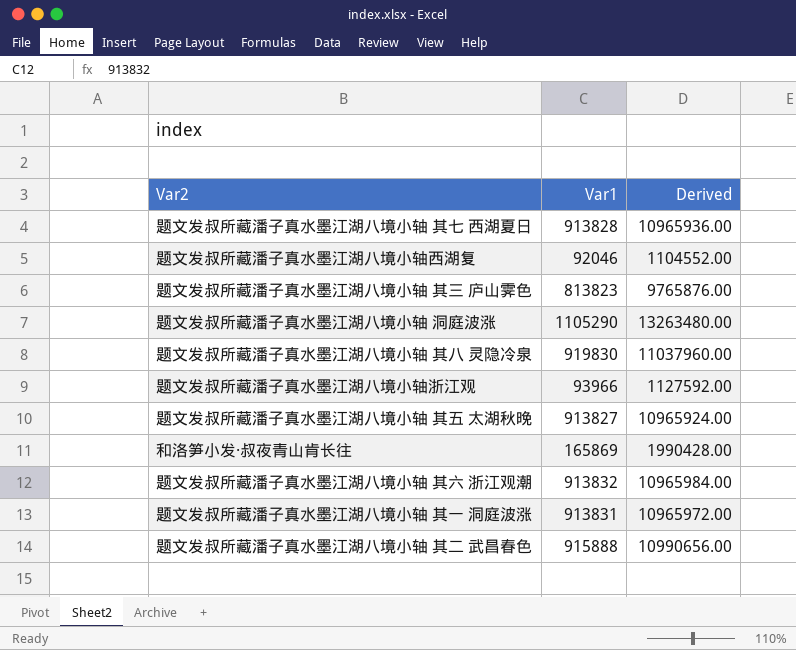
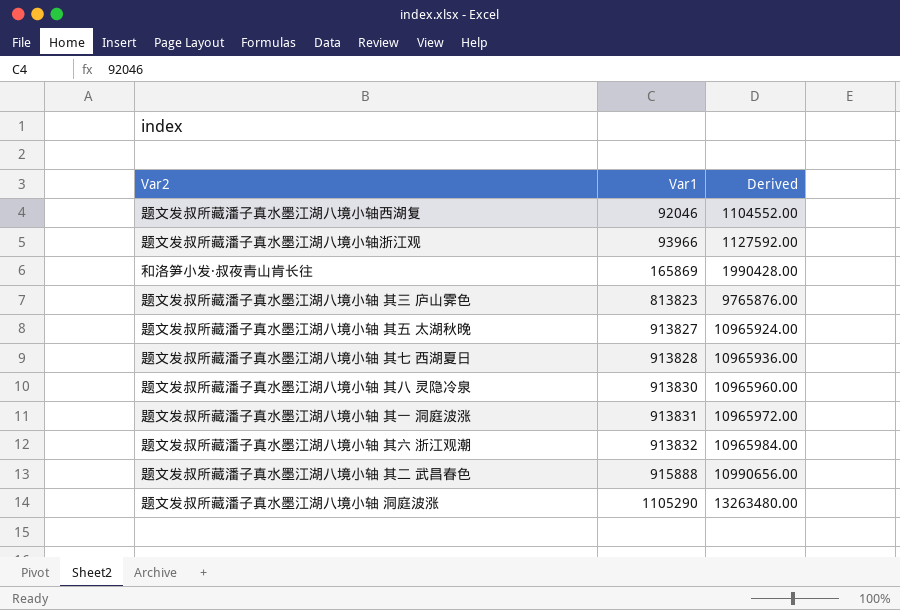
row order: none -> Var1 ascending
题文发叔所藏潘子真水墨江湖八境小轴 其八 灵隐冷泉 | Var1: 919830 -> 913830
题文发叔所藏潘子真水墨江湖八境小轴 其八 灵隐冷泉 | Derived: 11037960.00 -> 10965960.00

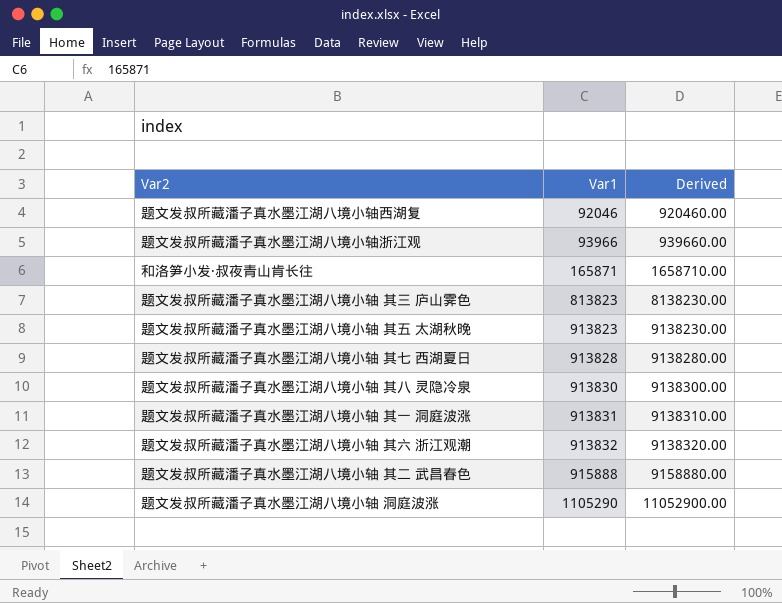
column Derived | formula: [Var1] * 12 -> [Var1] * 10
和洛笋小发·叔夜青山肯长往 | Var1: 165869 -> 165871
题文发叔所藏潘子真水墨江湖八境小轴 其五 太湖秋晚 | Var1: 913827 -> 913823

